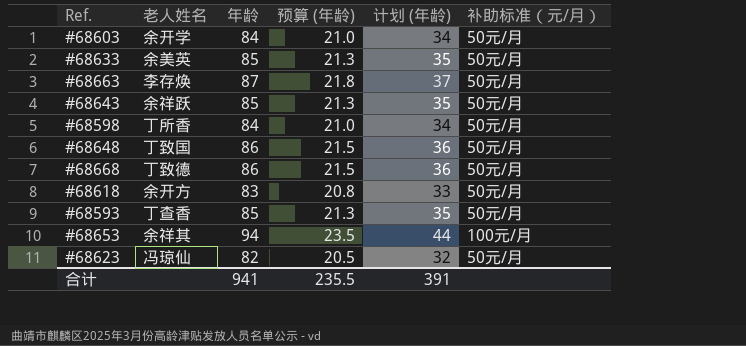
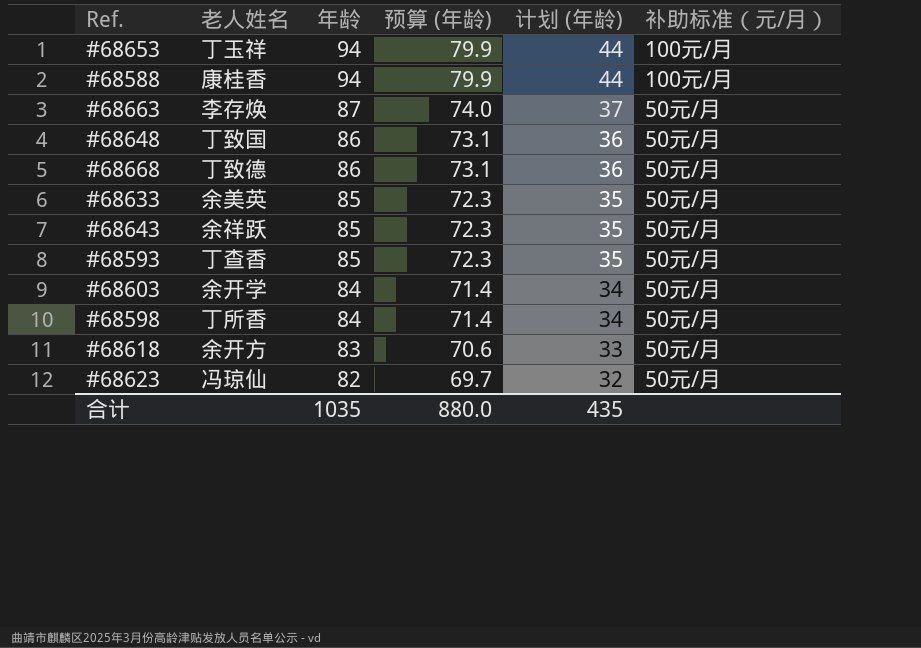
row order: none -> 年龄 descending
column 预算 (年龄) | formula: [年龄] * 0.25 -> [年龄] * 0.85
#68653 | 老人姓名: 余祥其 -> 丁玉祥
row #68588: none -> 康桂香 | 94 | 79.9 | 44 | 100元/月
合计 | 年龄: 941 -> 1035
合计 | 预算 (年龄): 235.5 -> 880.0
合计 | 计划 (年龄): 391 -> 435

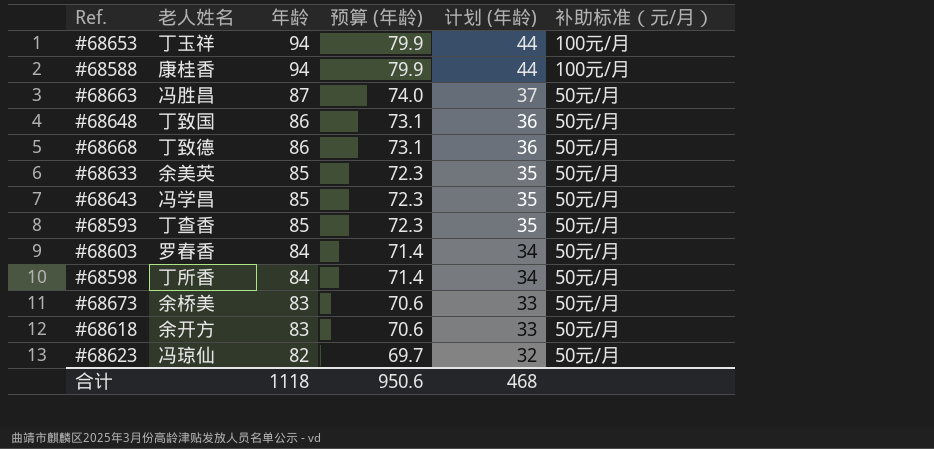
#68663 | 老人姓名: 李存焕 -> 冯胜昌
#68643 | 老人姓名: 余祥跃 -> 冯学昌
#68603 | 老人姓名: 余开学 -> 罗春香
row #68673: none -> 余桥美 | 83 | 70.6 | 33 | 50元/月
合计 | 年龄: 1035 -> 1118
合计 | 预算 (年龄): 880.0 -> 950.6
合计 | 计划 (年龄): 435 -> 468

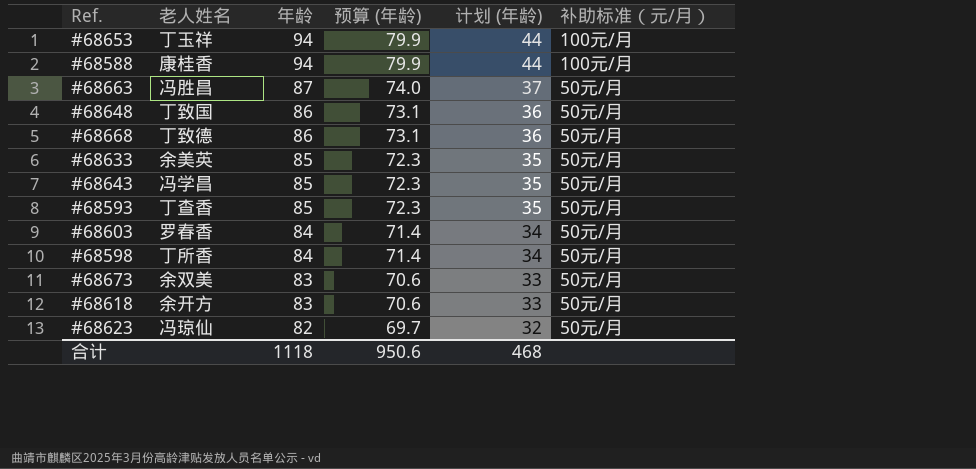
#68673 | 老人姓名: 余桥美 -> 余双美

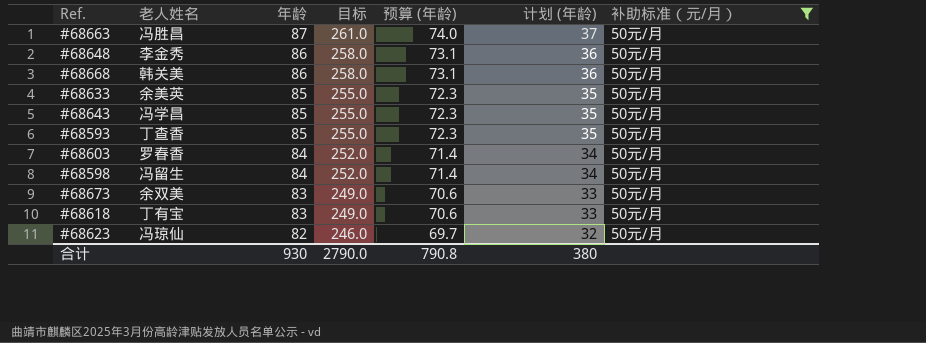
filter: none -> 补助标准（元/月） = 50元/月
column 目标 | formula: none -> [年龄] * 3
#68648 | 老人姓名: 丁致国 -> 李金秀
#68668 | 老人姓名: 丁致德 -> 韩关美
#68598 | 老人姓名: 丁所香 -> 冯留生
#68618 | 老人姓名: 余开方 -> 丁有宝
合计 | 年龄: 1118 -> 930
合计 | 预算 (年龄): 950.6 -> 790.8
合计 | 计划 (年龄): 468 -> 380

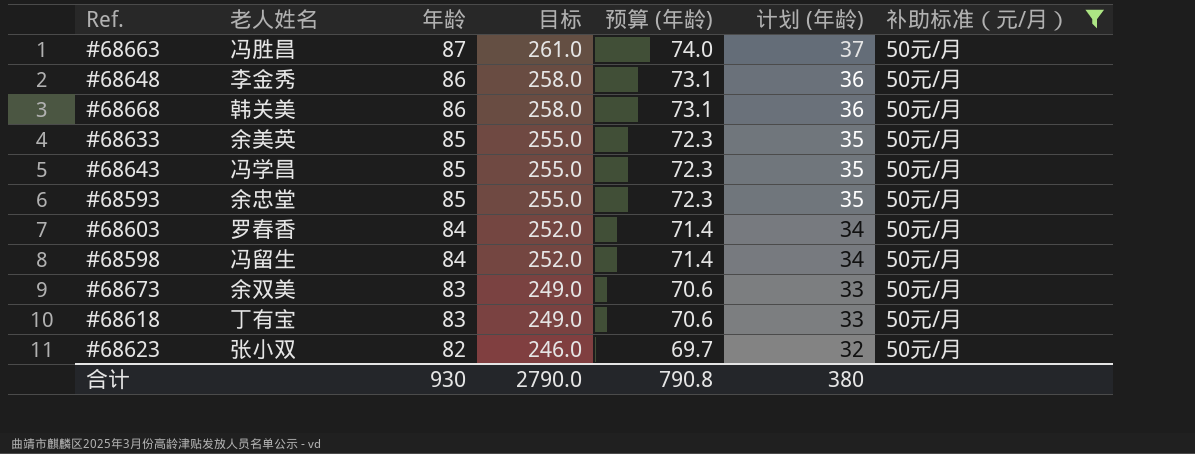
#68593 | 老人姓名: 丁查香 -> 余忠堂
#68623 | 老人姓名: 冯琼仙 -> 张小双

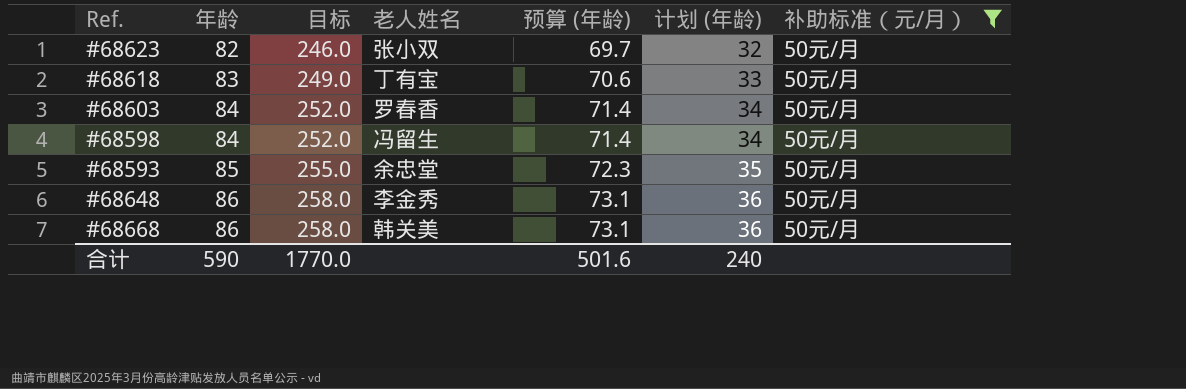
row order: 年龄 descending -> 年龄 ascending
column 老人姓名 | position: 2 -> 4
row #68663: 冯胜昌 | 87 | 261.0 | 74.0 | 37 | 50元/月 -> none
row #68633: 余美英 | 85 | 255.0 | 72.3 | 35 | 50元/月 -> none
row #68643: 冯学昌 | 85 | 255.0 | 72.3 | 35 | 50元/月 -> none
row #68673: 余双美 | 83 | 249.0 | 70.6 | 33 | 50元/月 -> none
合计 | 年龄: 930 -> 590
合计 | 目标: 2790.0 -> 1770.0
合计 | 预算 (年龄): 790.8 -> 501.6
合计 | 计划 (年龄): 380 -> 240

